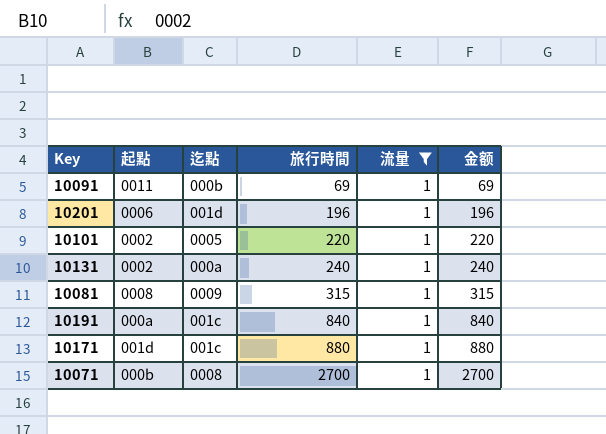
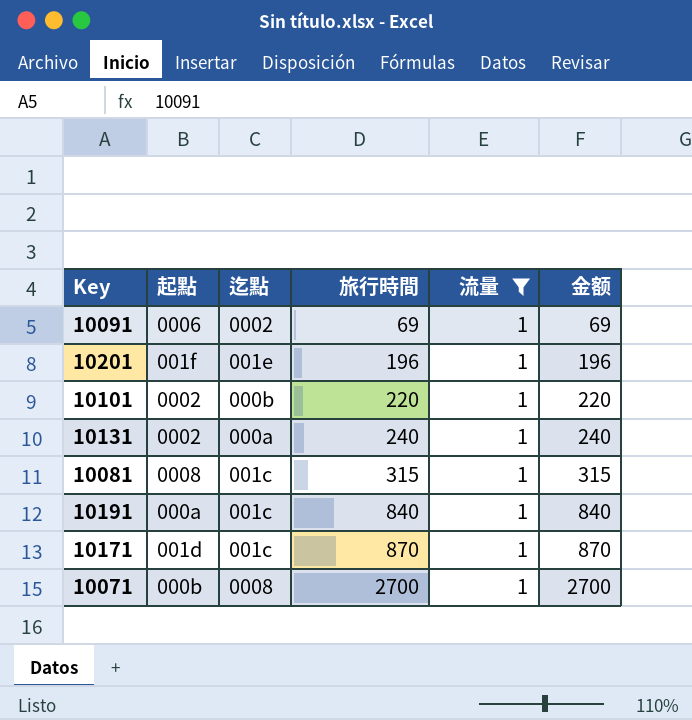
10091 | 起點: 0011 -> 0006
10091 | 迄點: 000b -> 0002
10201 | 起點: 0006 -> 001f
10201 | 迄點: 001d -> 001e
10101 | 迄點: 0005 -> 000b
10081 | 迄點: 0009 -> 001c
10171 | 旅行時間: 880 -> 870
10171 | 金额: 880 -> 870

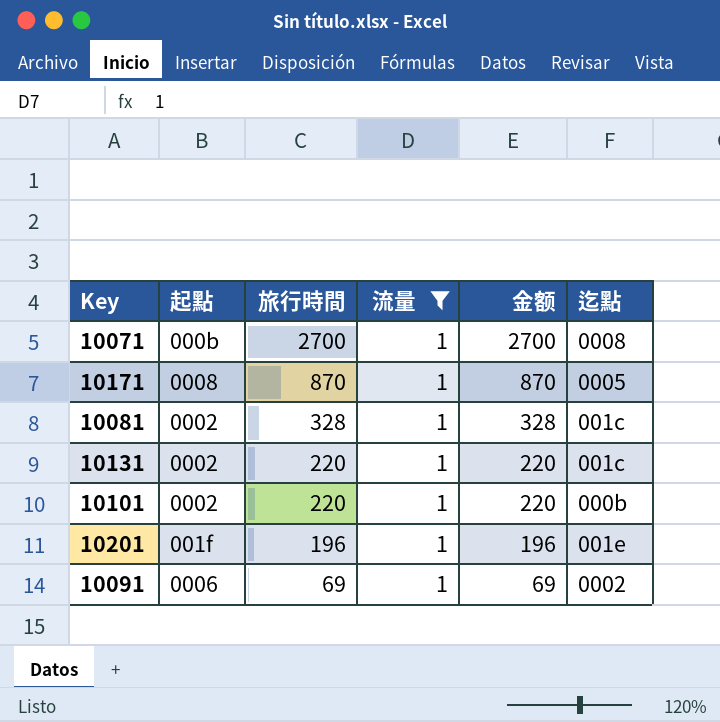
row order: 旅行時間 ascending -> 旅行時間 descending
column 迄點 | position: 3 -> 6
row 10191: 000a | 001c | 840 | 1 | 840 -> none
10171 | 起點: 001d -> 0008
10171 | 迄點: 001c -> 0005
10081 | 起點: 0008 -> 0002
10081 | 旅行時間: 315 -> 328
10081 | 金额: 315 -> 328
10131 | 旅行時間: 240 -> 220
10131 | 金额: 240 -> 220
10131 | 迄點: 000a -> 001c

